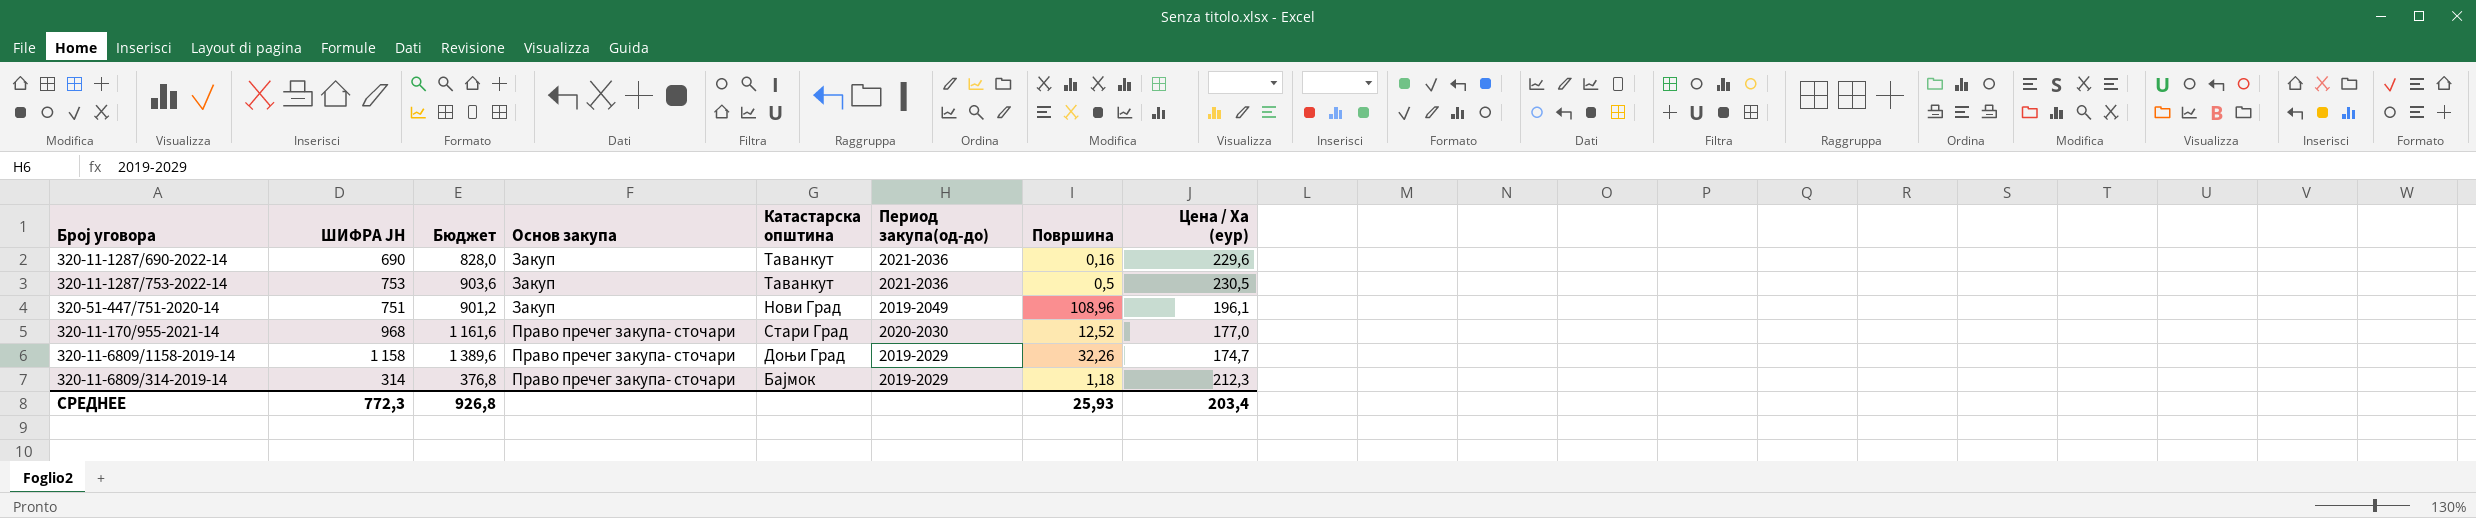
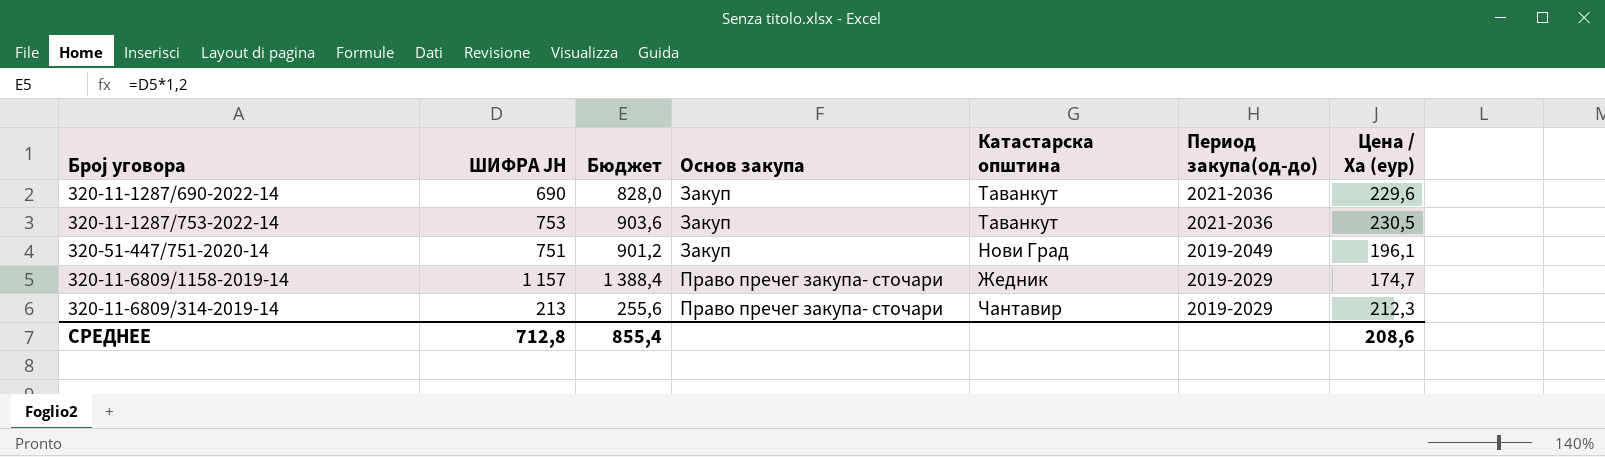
column Површина | position: 7 -> none
row 320-11-170/955-2021-14: 968 | 1 161,6 | Право пречег закупа- сточари | Стари Град | 2020-2030 | 12,52 | 177,0 -> none
320-11-6809/1158-2019-14 | ШИФРА ЈН: 1 158 -> 1 157
320-11-6809/1158-2019-14 | Бюджет: 1 389,6 -> 1 388,4
320-11-6809/1158-2019-14 | Катастарска општина: Доњи Град -> Жедник
320-11-6809/314-2019-14 | ШИФРА ЈН: 314 -> 213
320-11-6809/314-2019-14 | Бюджет: 376,8 -> 255,6
320-11-6809/314-2019-14 | Катастарска општина: Бајмок -> Чантавир
СРЕДНЕЕ | ШИФРА ЈН: 772,3 -> 712,8
СРЕДНЕЕ | Бюджет: 926,8 -> 855,4
СРЕДНЕЕ | Цена / Ха (еур): 203,4 -> 208,6

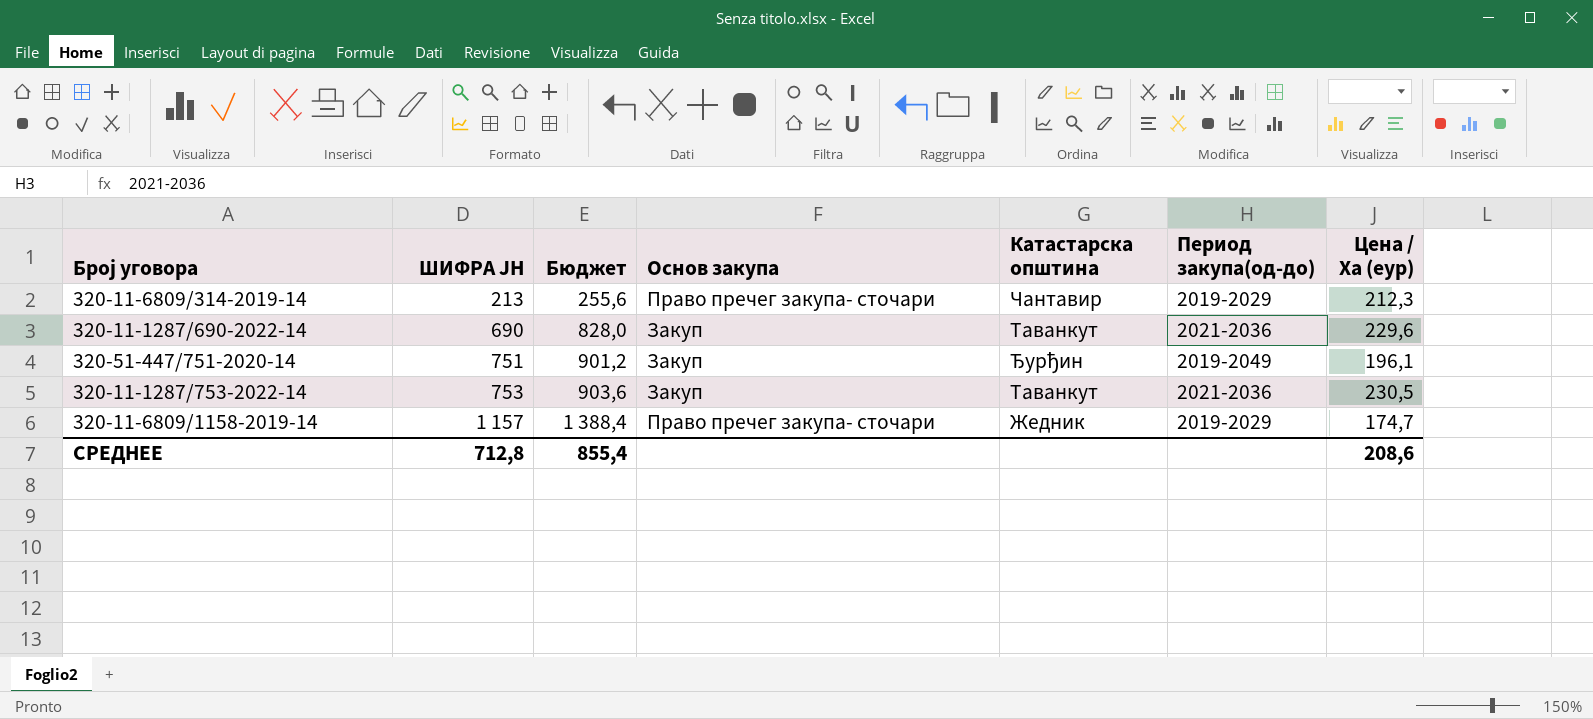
row order: Основ закупа ascending -> ШИФРА ЈН ascending
320-51-447/751-2020-14 | Катастарска општина: Нови Град -> Ђурђин

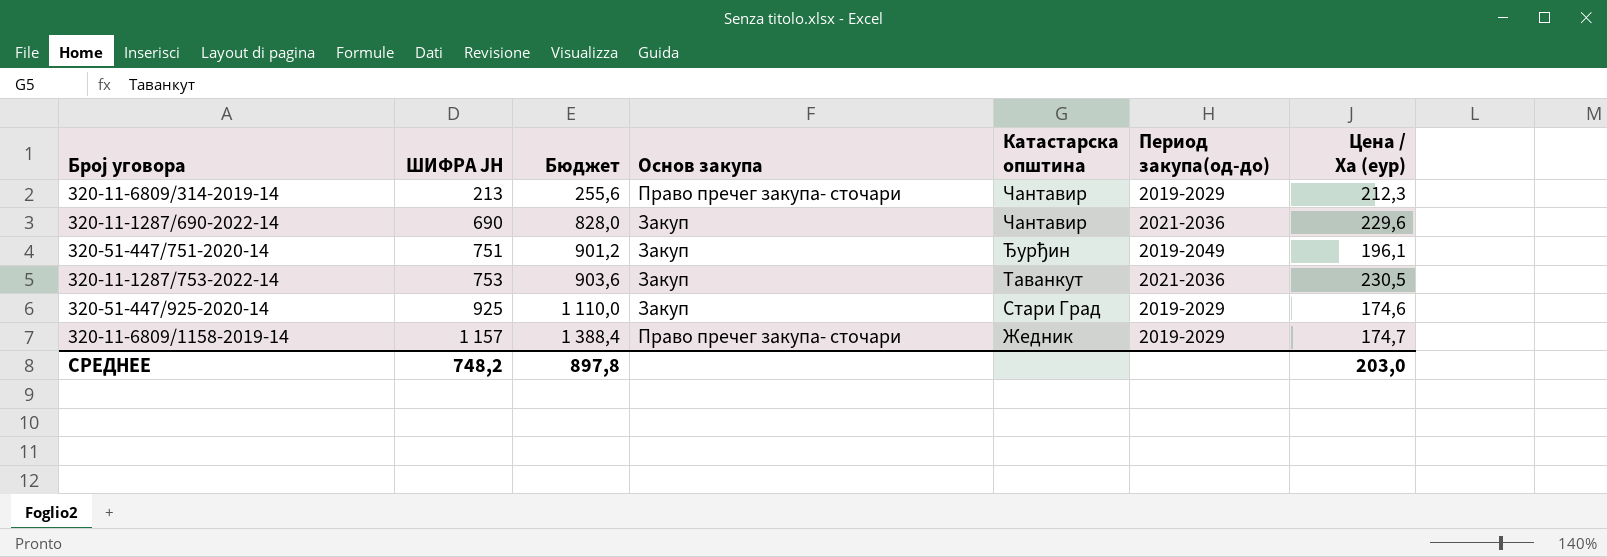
320-11-1287/690-2022-14 | Катастарска општина: Таванкут -> Чантавир
row 320-51-447/925-2020-14: none -> 925 | 1 110,0 | Закуп | Стари Град | 2019-2029 | 174,6
СРЕДНЕЕ | ШИФРА ЈН: 712,8 -> 748,2
СРЕДНЕЕ | Бюджет: 855,4 -> 897,8
СРЕДНЕЕ | Цена / Ха (еур): 208,6 -> 203,0

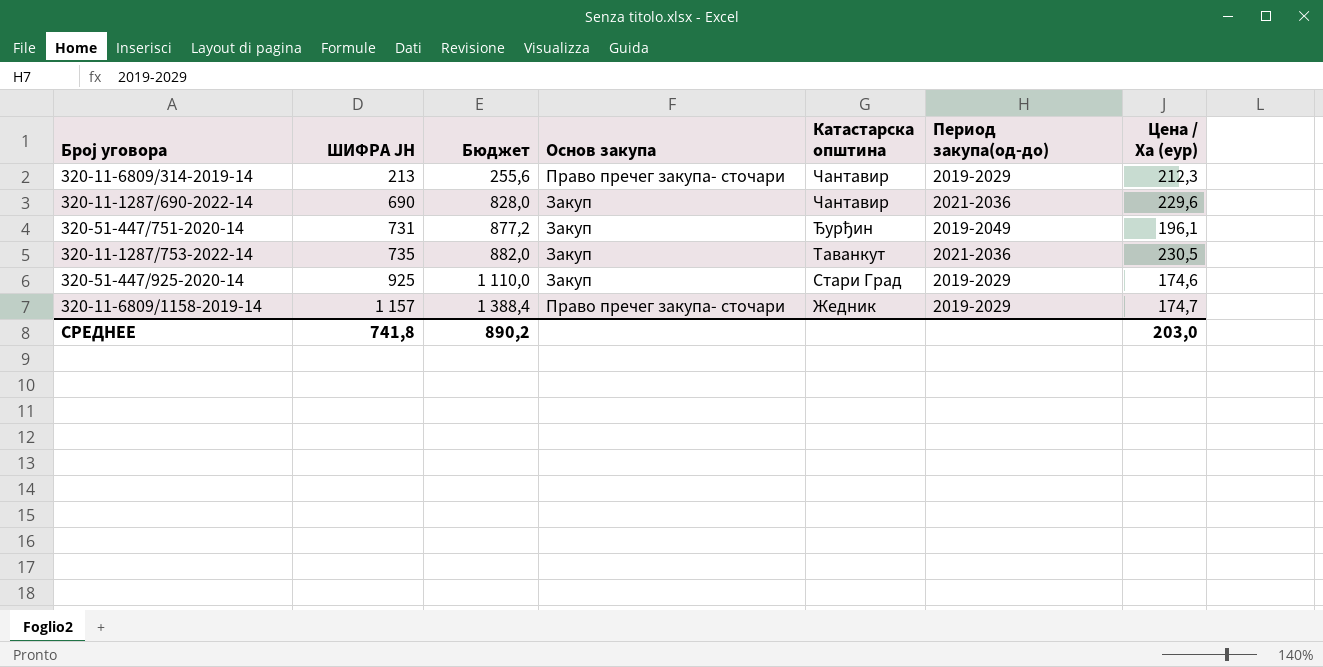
320-51-447/751-2020-14 | ШИФРА ЈН: 751 -> 731
320-51-447/751-2020-14 | Бюджет: 901,2 -> 877,2
320-11-1287/753-2022-14 | ШИФРА ЈН: 753 -> 735
320-11-1287/753-2022-14 | Бюджет: 903,6 -> 882,0
СРЕДНЕЕ | ШИФРА ЈН: 748,2 -> 741,8
СРЕДНЕЕ | Бюджет: 897,8 -> 890,2

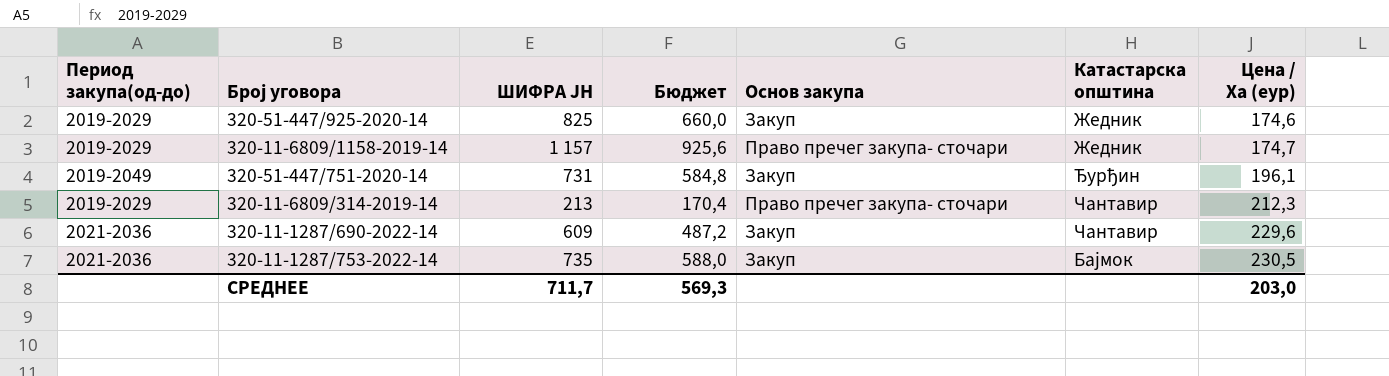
row order: ШИФРА ЈН ascending -> Цена / Ха (еур) ascending
column Период закупа(од-до) | position: 6 -> 1
column Бюджет | formula: [ШИФРА ЈН] * 1,2 -> [ШИФРА ЈН] * 0,8
320-51-447/925-2020-14 | ШИФРА ЈН: 925 -> 825
320-51-447/925-2020-14 | Катастарска општина: Стари Град -> Жедник
320-11-1287/690-2022-14 | ШИФРА ЈН: 690 -> 609
320-11-1287/753-2022-14 | Катастарска општина: Таванкут -> Бајмок
СРЕДНЕЕ | ШИФРА ЈН: 741,8 -> 711,7
СРЕДНЕЕ | Бюджет: 890,2 -> 569,3

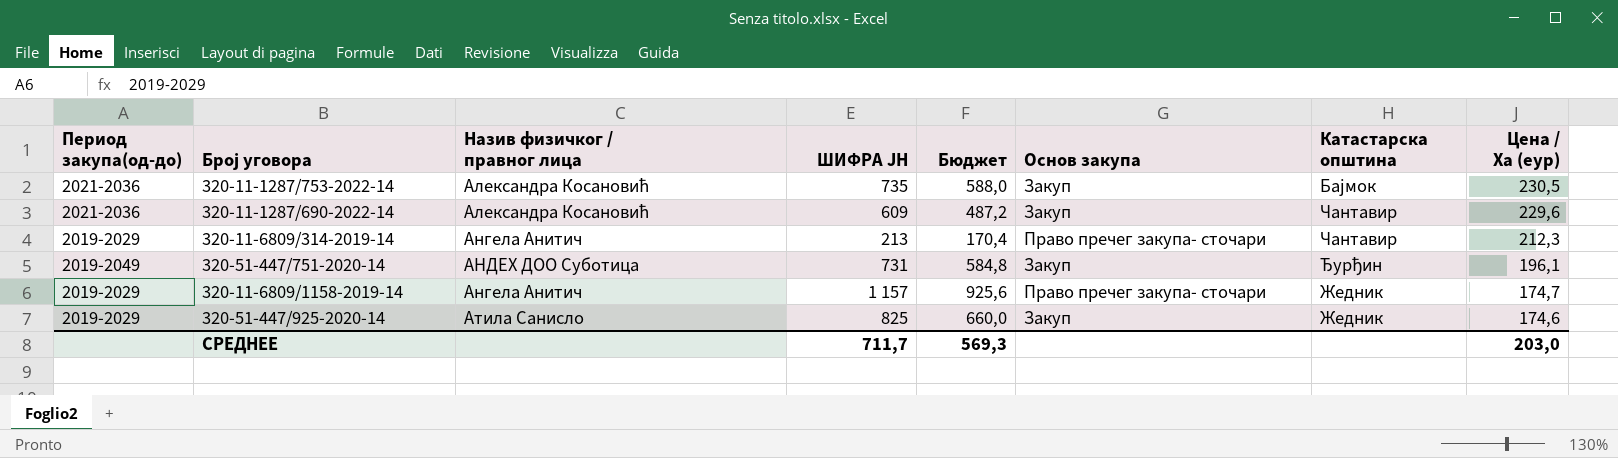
row order: Цена / Ха (еур) ascending -> Цена / Ха (еур) descending
column Назив физичког / правног лица | position: none -> 3

